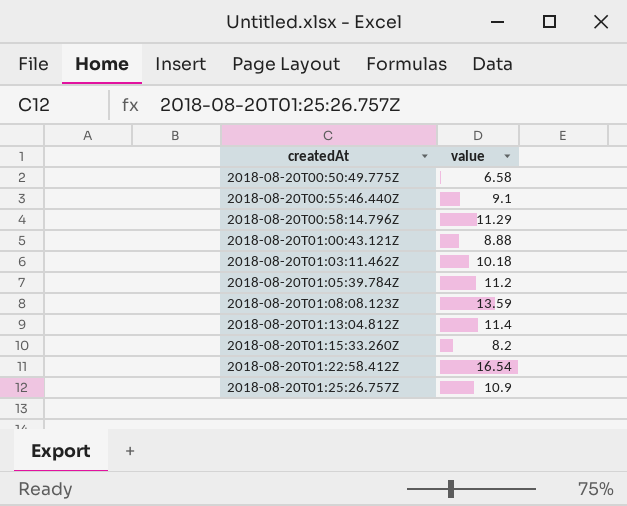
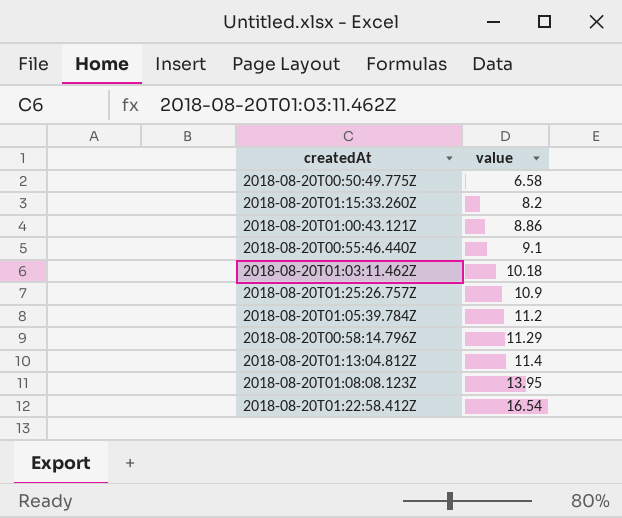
row order: createdAt ascending -> value ascending
2018-08-20T01:00:43.121Z | value: 8.88 -> 8.86
2018-08-20T01:08:08.123Z | value: 13.59 -> 13.95

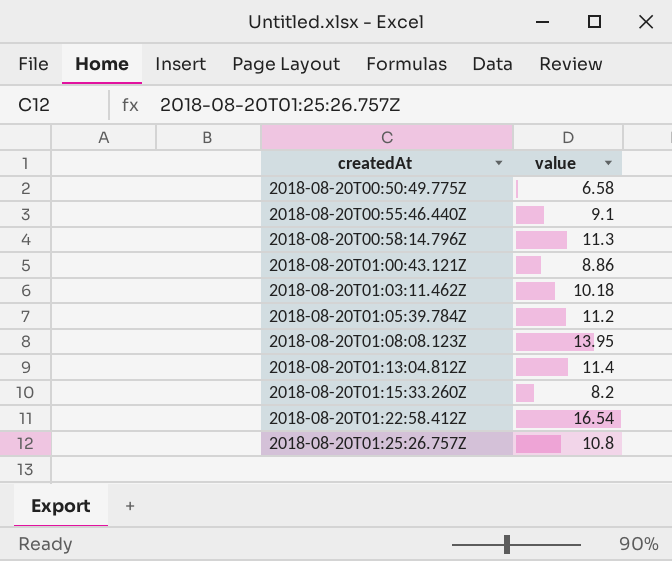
row order: value ascending -> createdAt ascending
2018-08-20T00:58:14.796Z | value: 11.29 -> 11.3
2018-08-20T01:25:26.757Z | value: 10.9 -> 10.8

